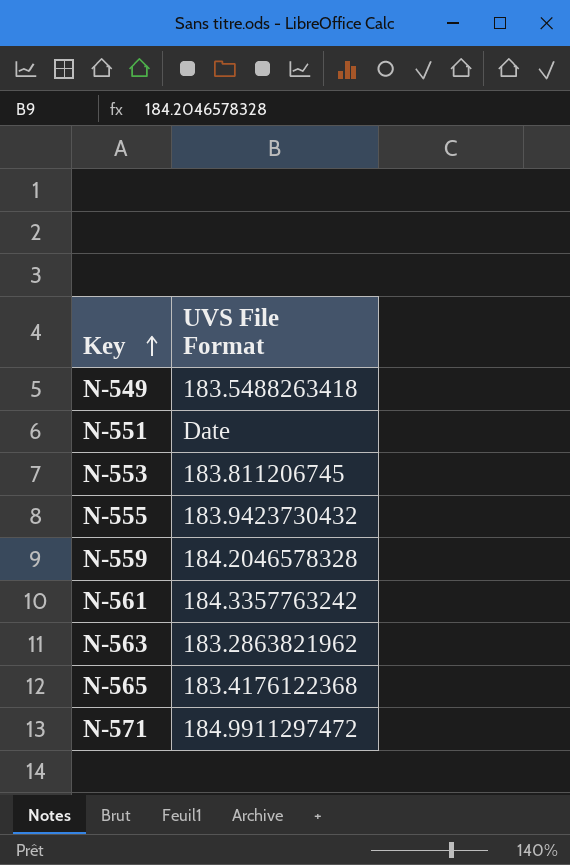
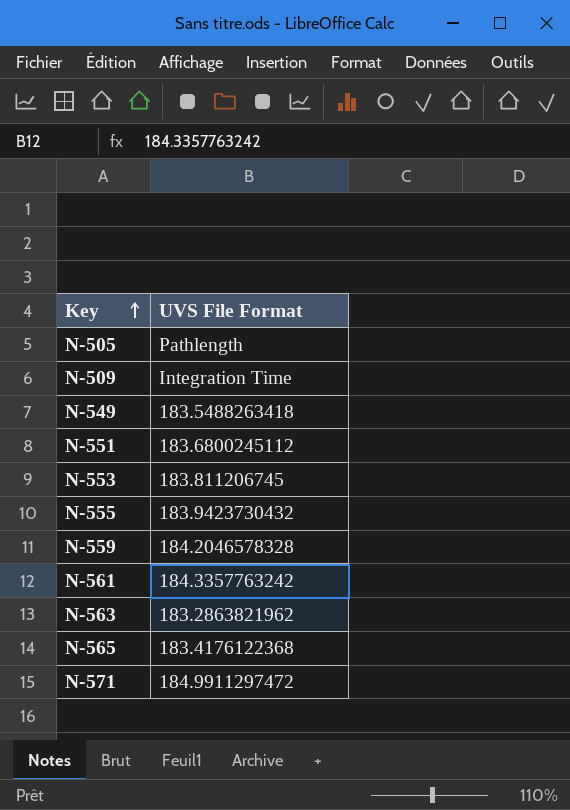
row N-505: none -> Pathlength
row N-509: none -> Integration Time
N-551 | UVS File Format: Date -> 183.6800245112

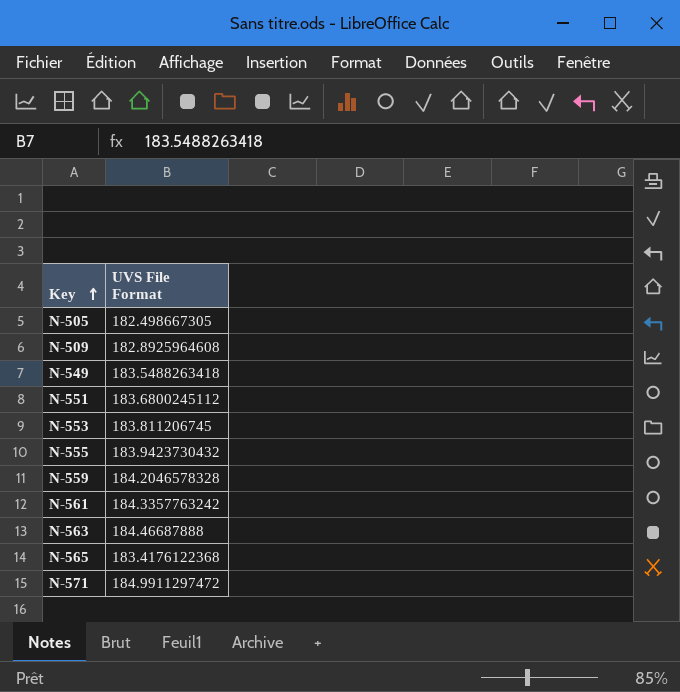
N-505 | UVS File Format: Pathlength -> 182.498667305
N-509 | UVS File Format: Integration Time -> 182.8925964608
N-563 | UVS File Format: 183.2863821962 -> 184.46687888

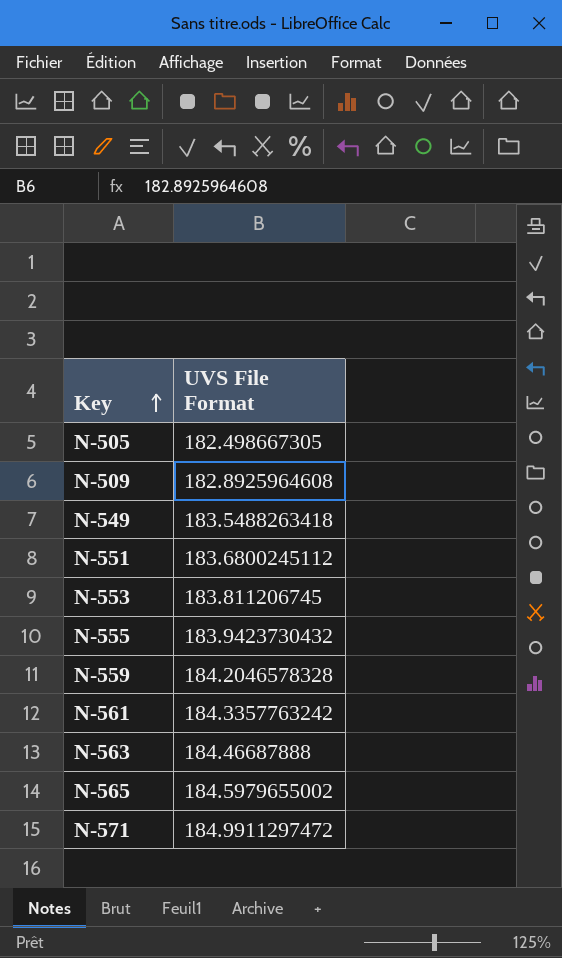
N-565 | UVS File Format: 183.4176122368 -> 184.5979655002

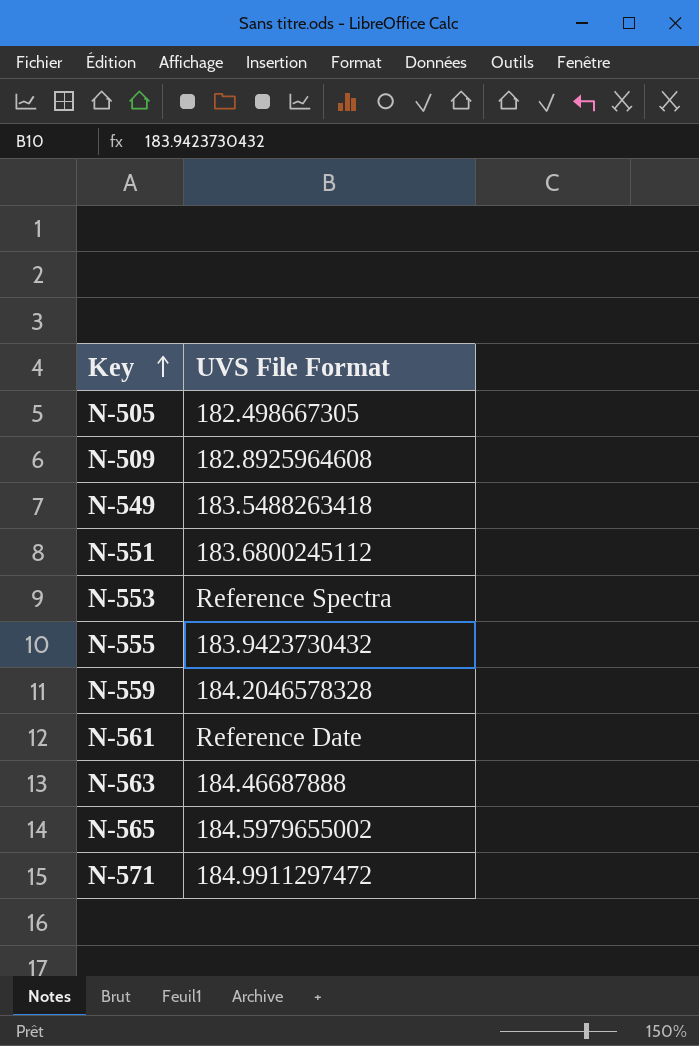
N-553 | UVS File Format: 183.811206745 -> Reference Spectra
N-561 | UVS File Format: 184.3357763242 -> Reference Date

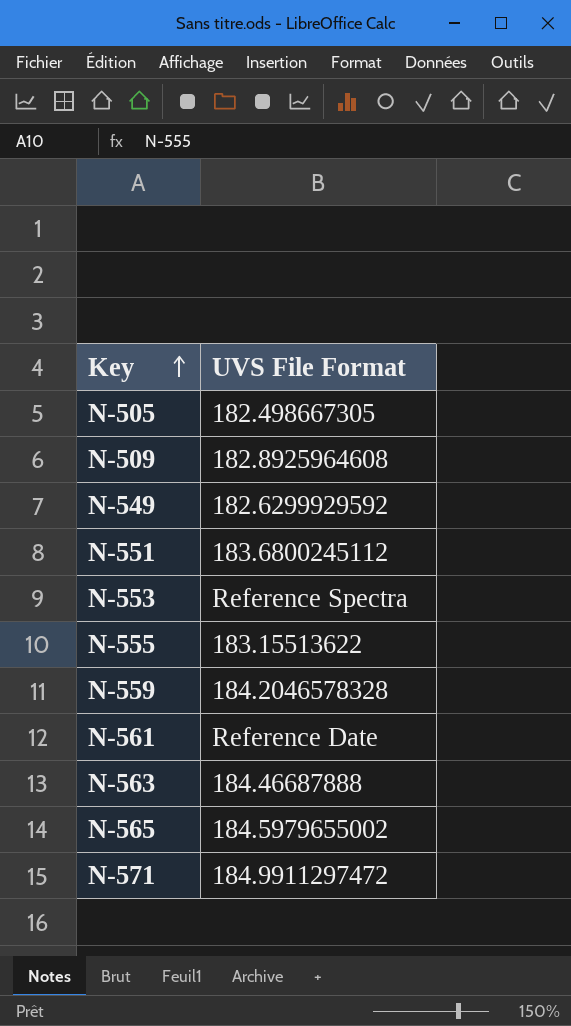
N-549 | UVS File Format: 183.5488263418 -> 182.6299929592
N-555 | UVS File Format: 183.9423730432 -> 183.15513622

